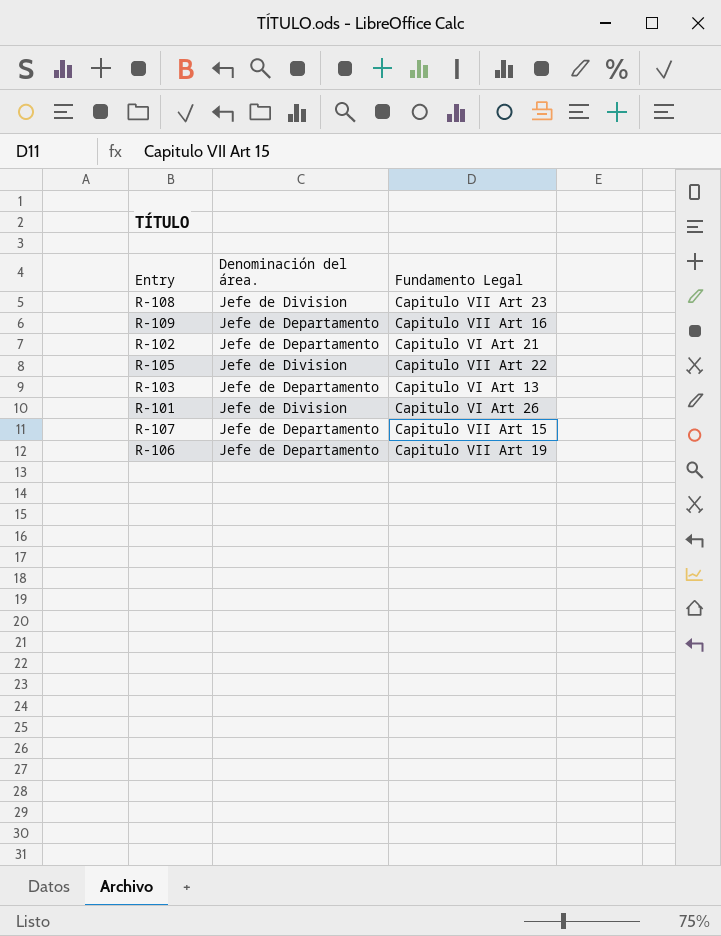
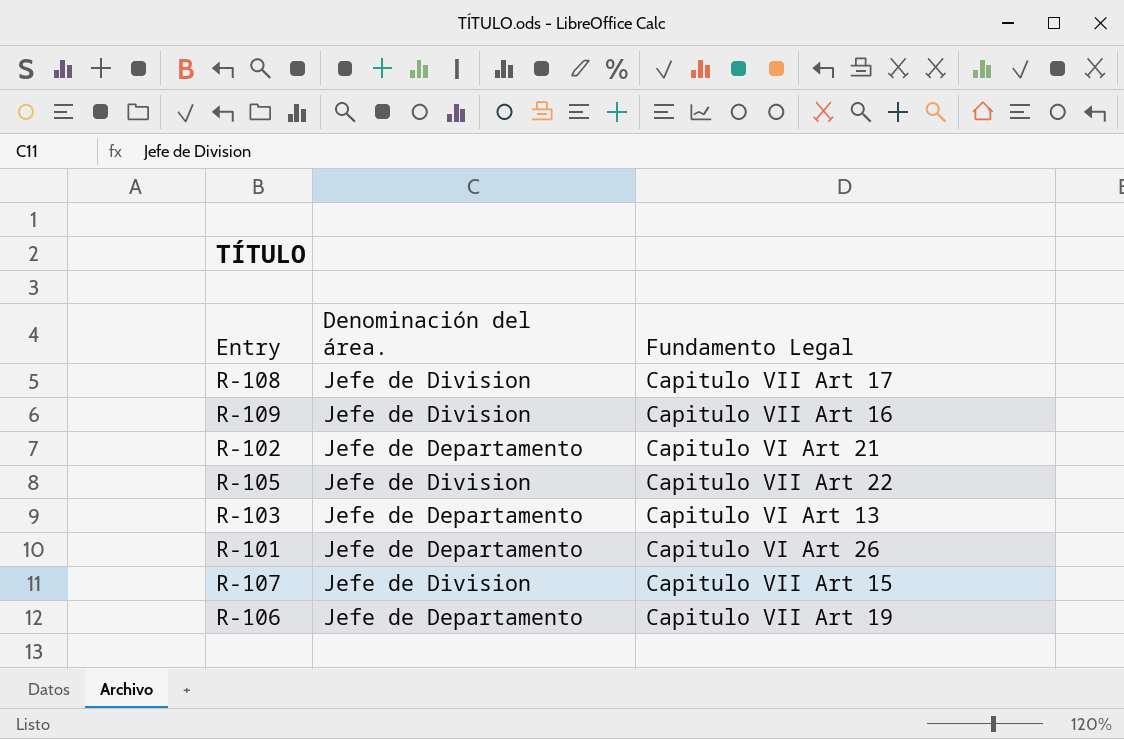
R-108 | Fundamento Legal: Capitulo VII Art 23 -> Capitulo VII Art 17
R-109 | Denominación del área.: Jefe de Departamento -> Jefe de Division
R-101 | Denominación del área.: Jefe de Division -> Jefe de Departamento
R-107 | Denominación del área.: Jefe de Departamento -> Jefe de Division

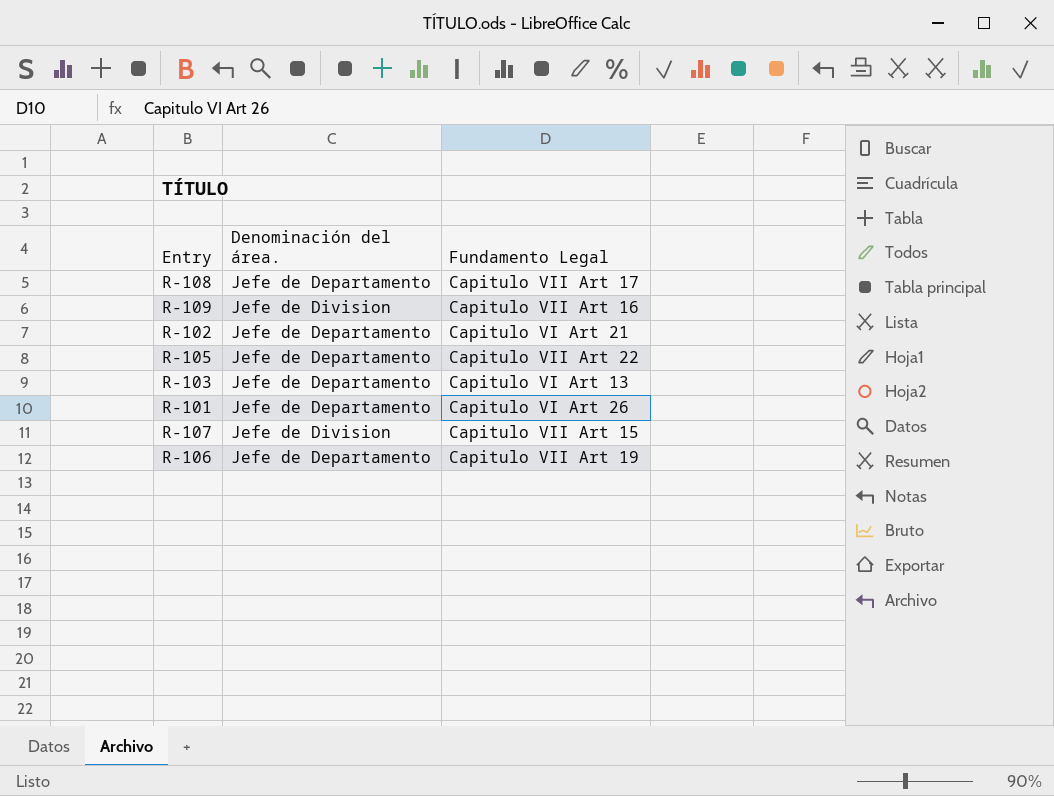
R-108 | Denominación del área.: Jefe de Division -> Jefe de Departamento
R-105 | Denominación del área.: Jefe de Division -> Jefe de Departamento

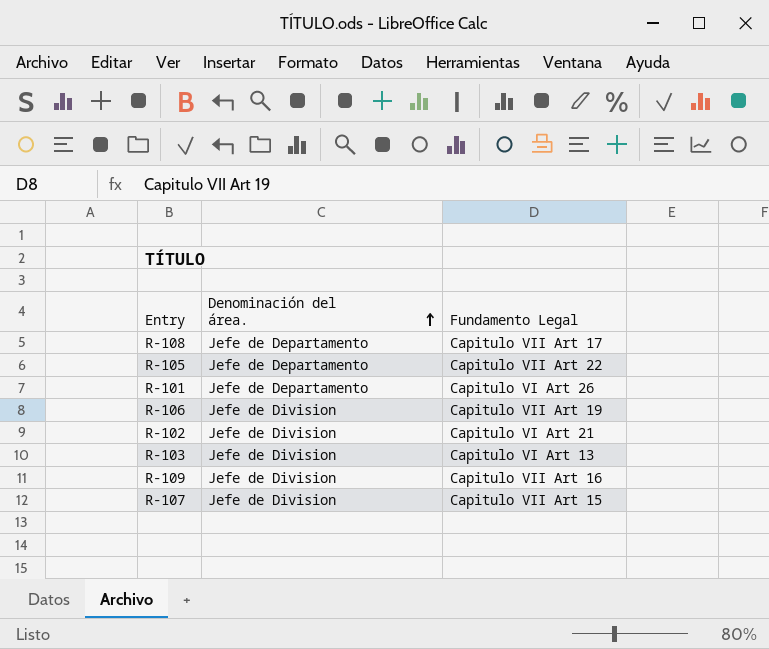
row order: none -> Denominación del área. ascending
R-106 | Denominación del área.: Jefe de Departamento -> Jefe de Division
R-102 | Denominación del área.: Jefe de Departamento -> Jefe de Division
R-103 | Denominación del área.: Jefe de Departamento -> Jefe de Division

